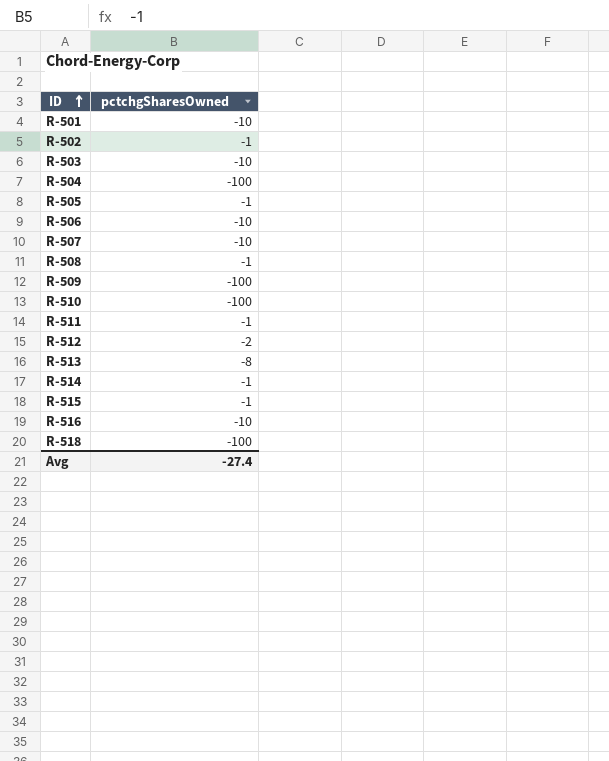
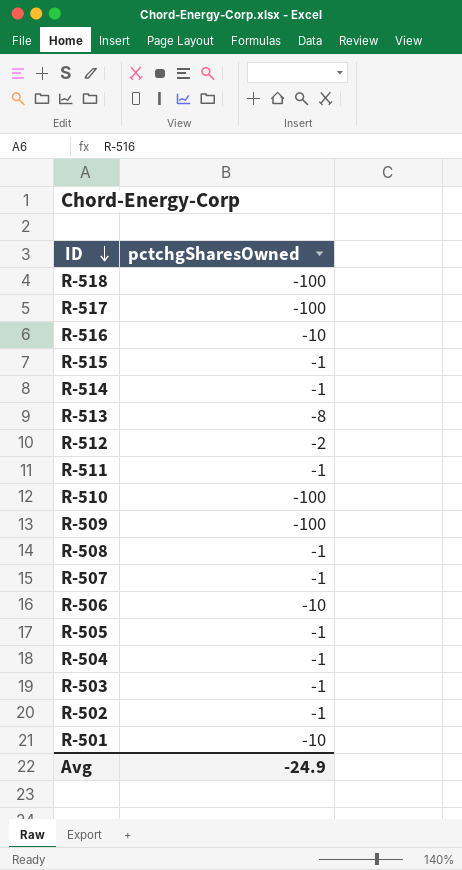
row order: ID ascending -> ID descending
row R-517: none -> -100
R-507 | pctchgSharesOwned: -10 -> -1
R-504 | pctchgSharesOwned: -100 -> -1
R-503 | pctchgSharesOwned: -10 -> -1
Avg | pctchgSharesOwned: -27.4 -> -24.9

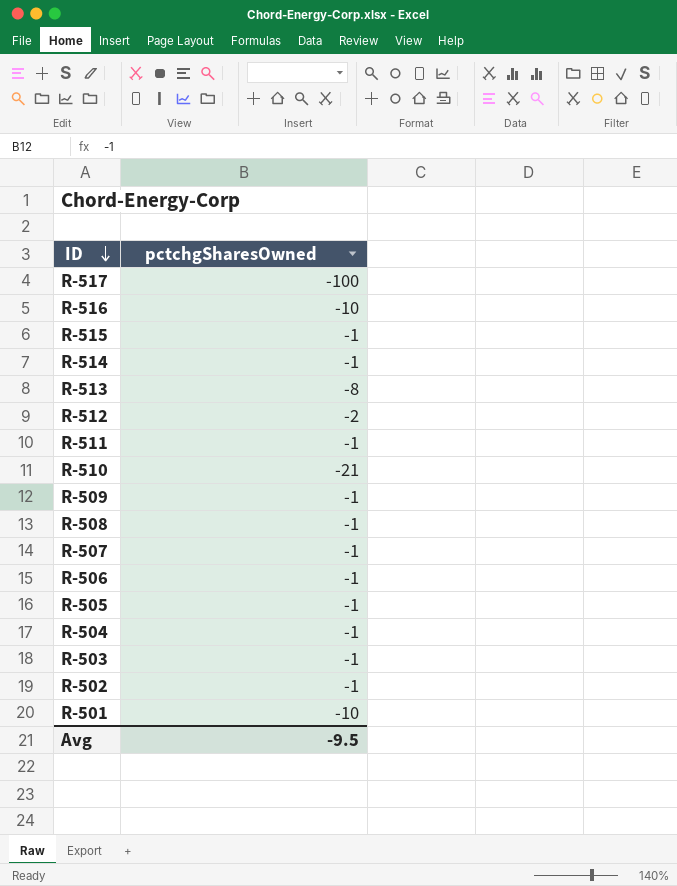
row R-518: -100 -> none
R-510 | pctchgSharesOwned: -100 -> -21
R-509 | pctchgSharesOwned: -100 -> -1
R-506 | pctchgSharesOwned: -10 -> -1
Avg | pctchgSharesOwned: -24.9 -> -9.5

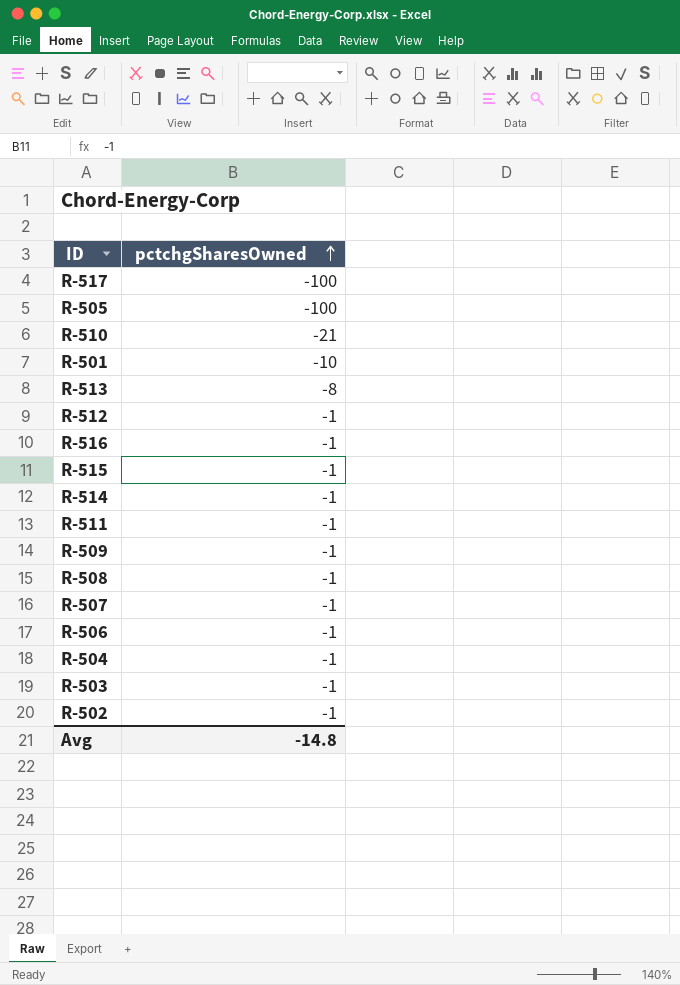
row order: ID descending -> pctchgSharesOwned ascending
R-505 | pctchgSharesOwned: -1 -> -100
R-512 | pctchgSharesOwned: -2 -> -1
R-516 | pctchgSharesOwned: -10 -> -1
Avg | pctchgSharesOwned: -9.5 -> -14.8

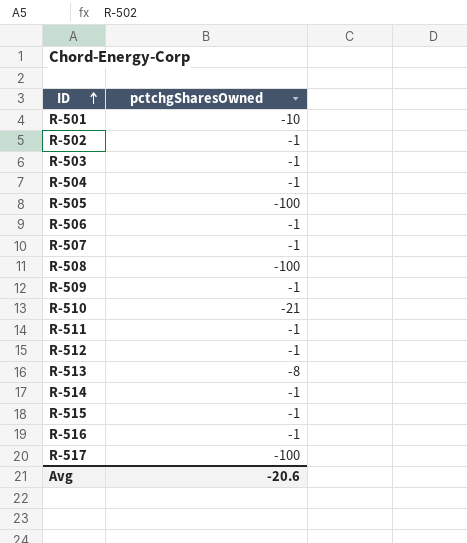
row order: pctchgSharesOwned ascending -> ID ascending
R-508 | pctchgSharesOwned: -1 -> -100
Avg | pctchgSharesOwned: -14.8 -> -20.6

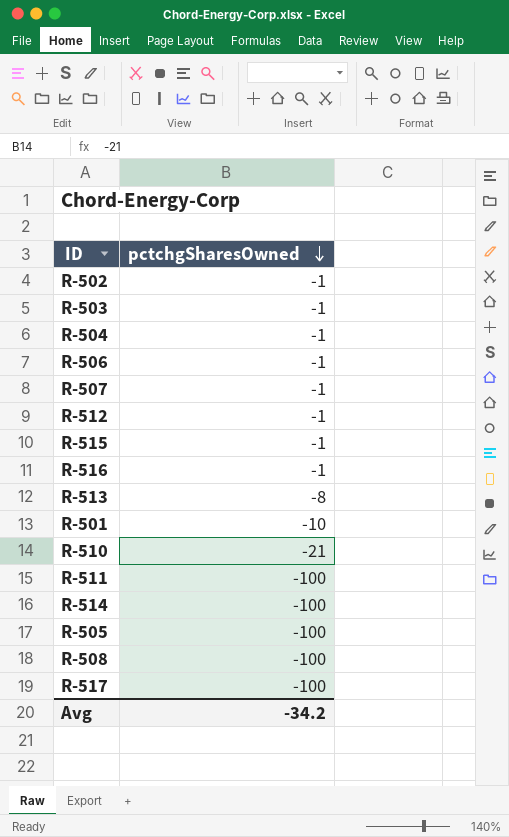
row order: ID ascending -> pctchgSharesOwned descending
row R-509: -1 -> none
R-511 | pctchgSharesOwned: -1 -> -100
R-514 | pctchgSharesOwned: -1 -> -100
Avg | pctchgSharesOwned: -20.6 -> -34.2

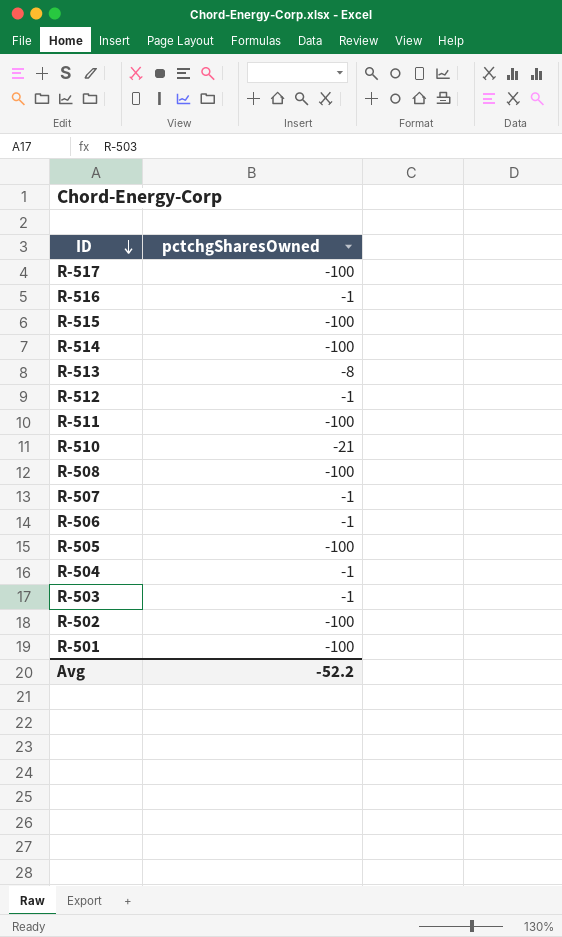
row order: pctchgSharesOwned descending -> ID descending
R-515 | pctchgSharesOwned: -1 -> -100
R-502 | pctchgSharesOwned: -1 -> -100
R-501 | pctchgSharesOwned: -10 -> -100
Avg | pctchgSharesOwned: -34.2 -> -52.2

